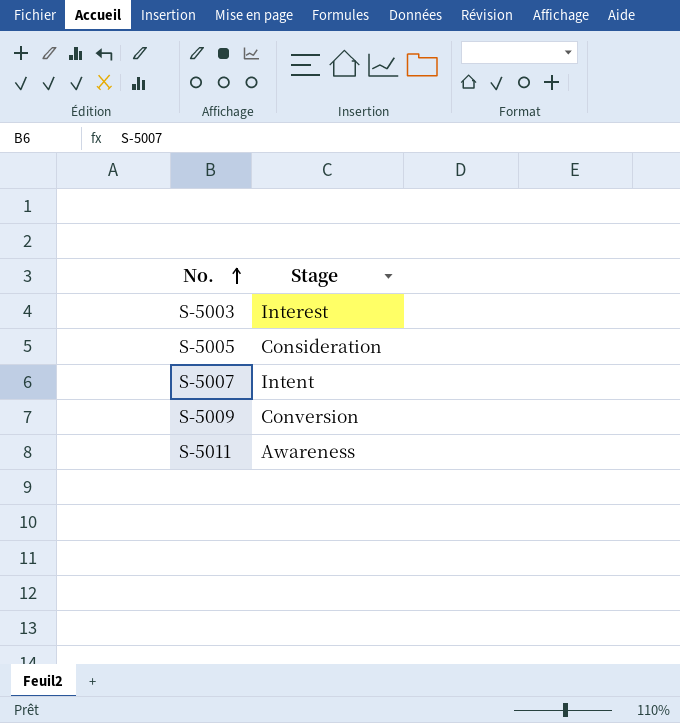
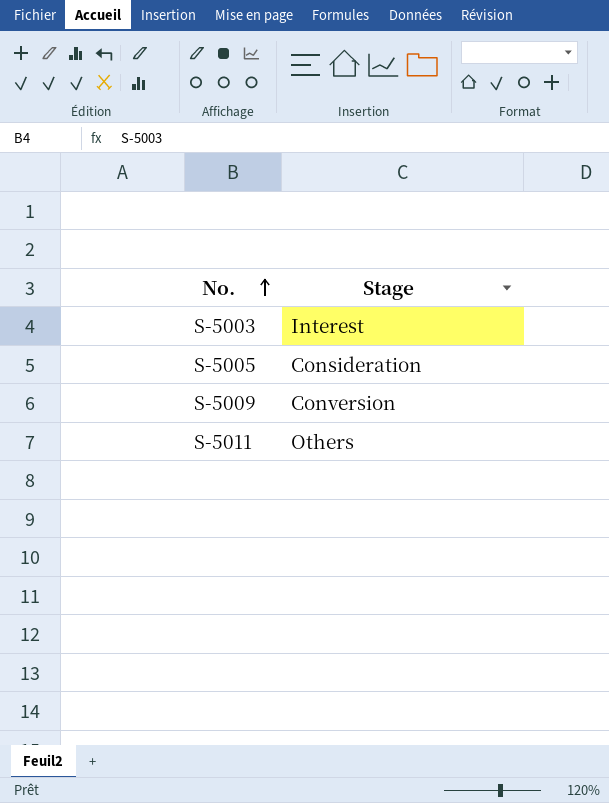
row S-5007: Intent -> none
S-5011 | Stage: Awareness -> Others

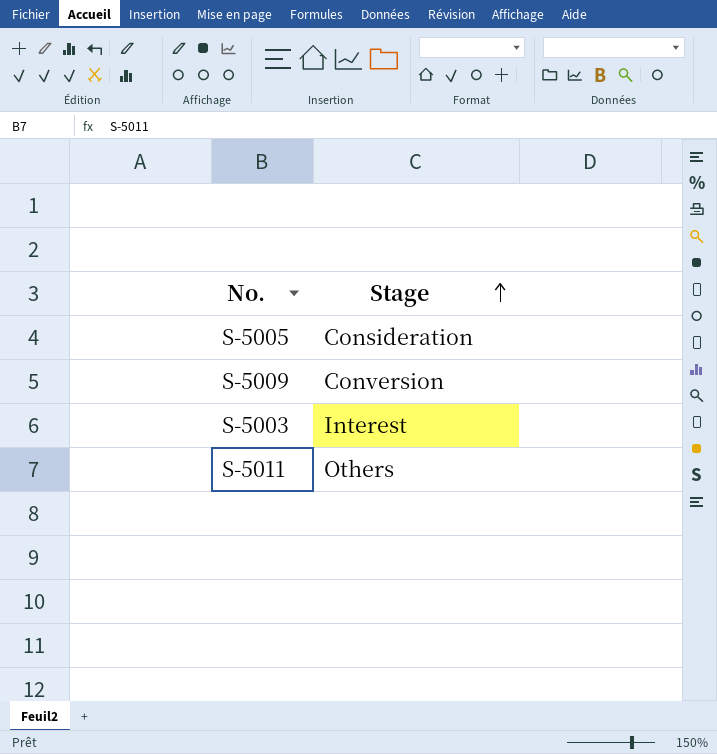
row order: No. ascending -> Stage ascending

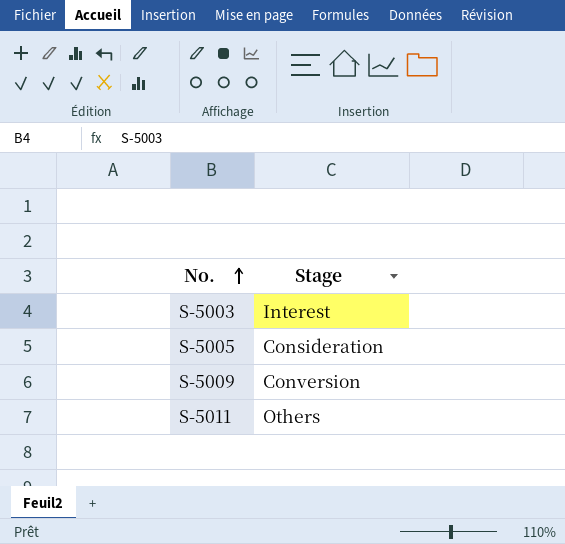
row order: Stage ascending -> No. ascending

